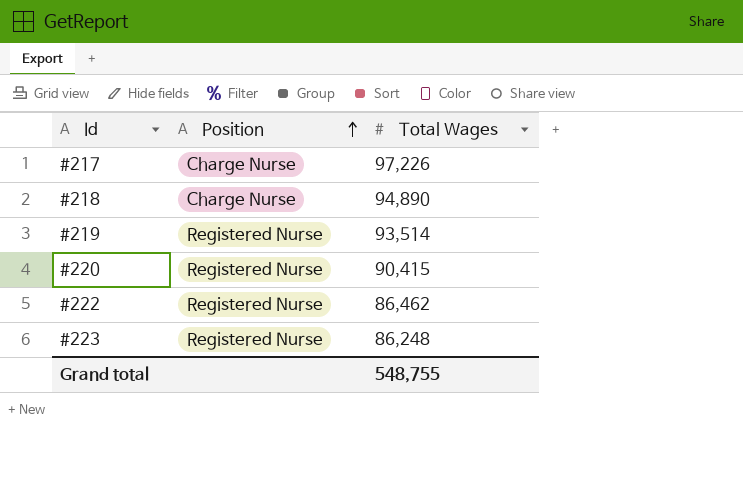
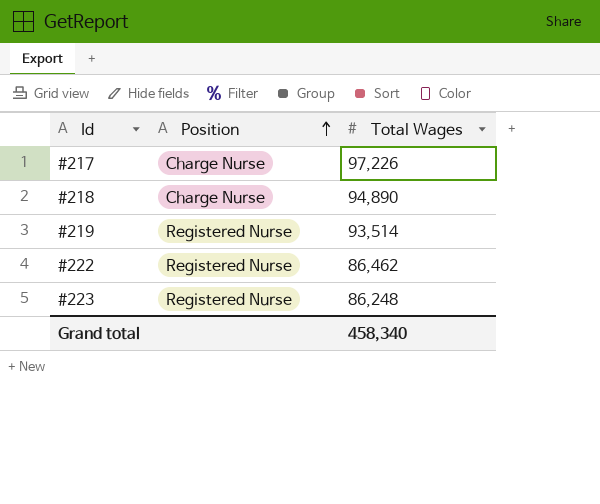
row #220: Registered Nurse | 90,415 -> none
Grand total | Total Wages: 548,755 -> 458,340

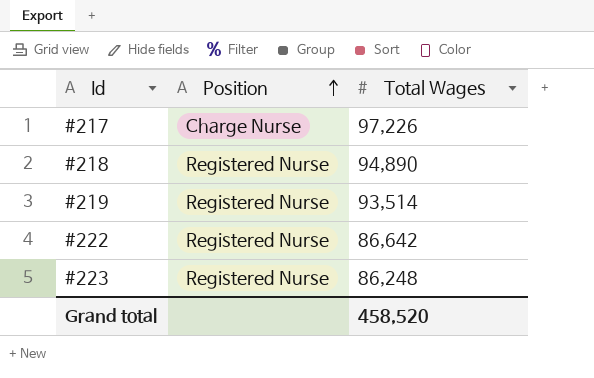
#218 | Position: Charge Nurse -> Registered Nurse
#222 | Total Wages: 86,462 -> 86,642
Grand total | Total Wages: 458,340 -> 458,520

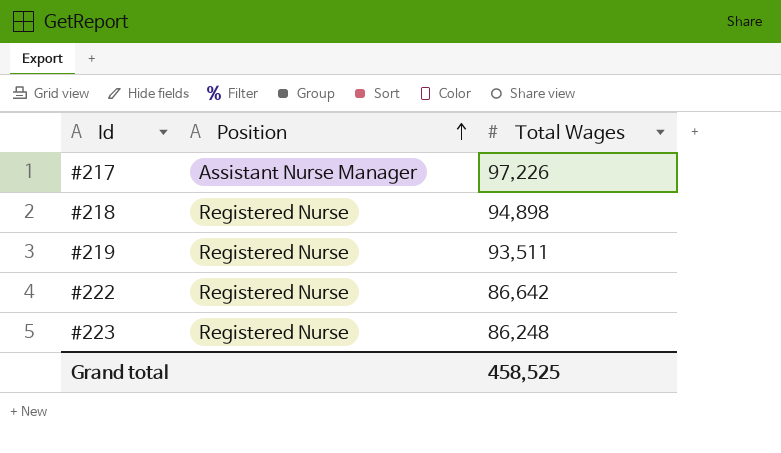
#217 | Position: Charge Nurse -> Assistant Nurse Manager
#218 | Total Wages: 94,890 -> 94,898
#219 | Total Wages: 93,514 -> 93,511
Grand total | Total Wages: 458,520 -> 458,525

